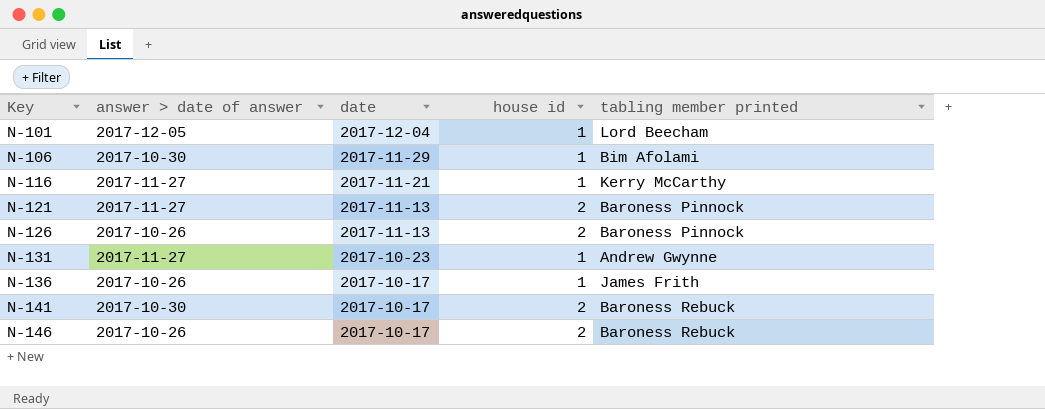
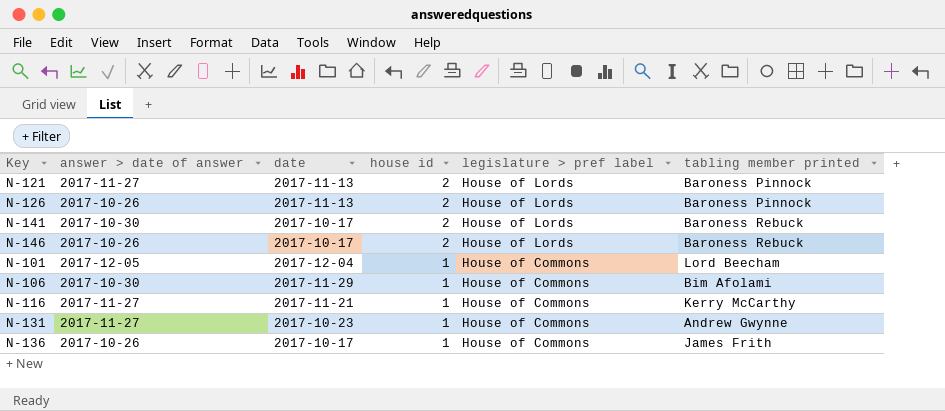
row order: Key ascending -> house id descending
column legislature > pref label | position: none -> 5

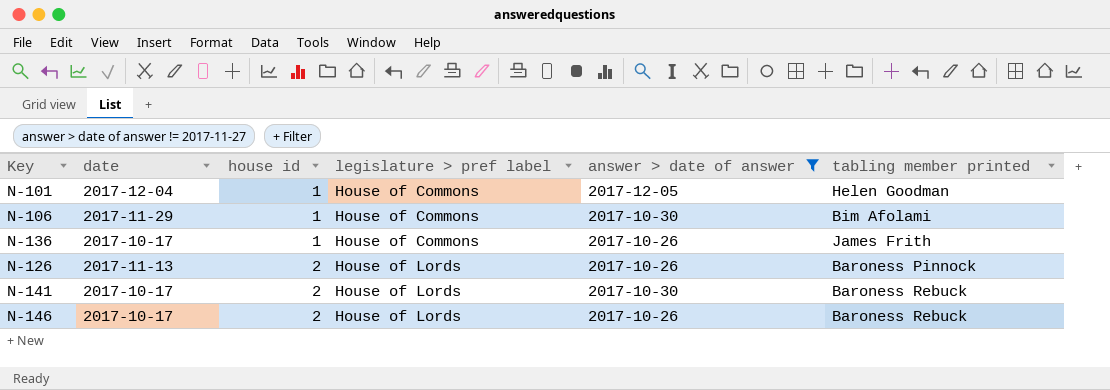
filter: none -> answer > date of answer != 2017-11-27
row order: house id descending -> house id ascending
column answer > date of answer | position: 2 -> 5
N-101 | tabling member printed: Lord Beecham -> Helen Goodman

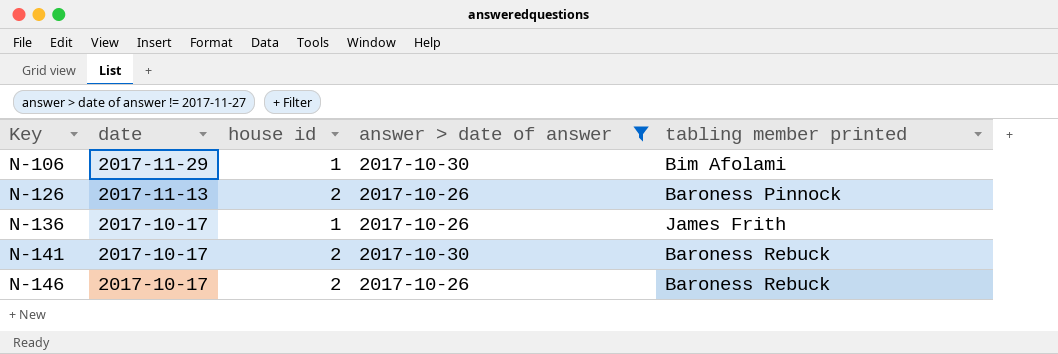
row order: house id ascending -> Key ascending
column legislature > pref label | position: 4 -> none
row N-101: 2017-12-04 | 1 | House of Commons | 2017-12-05 | Helen Goodman -> none

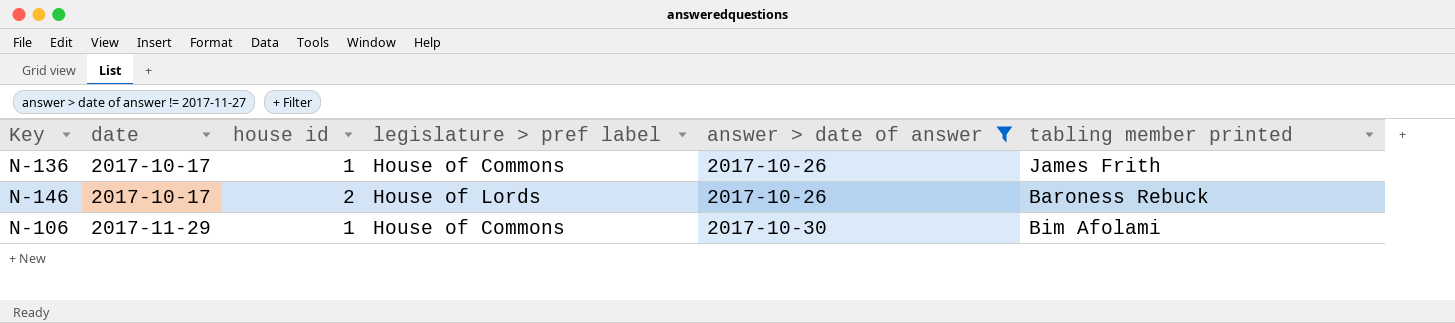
row order: Key ascending -> date ascending
column legislature > pref label | position: none -> 4
row N-126: 2017-11-13 | 2 | 2017-10-26 | Baroness Pinnock -> none
row N-141: 2017-10-17 | 2 | 2017-10-30 | Baroness Rebuck -> none

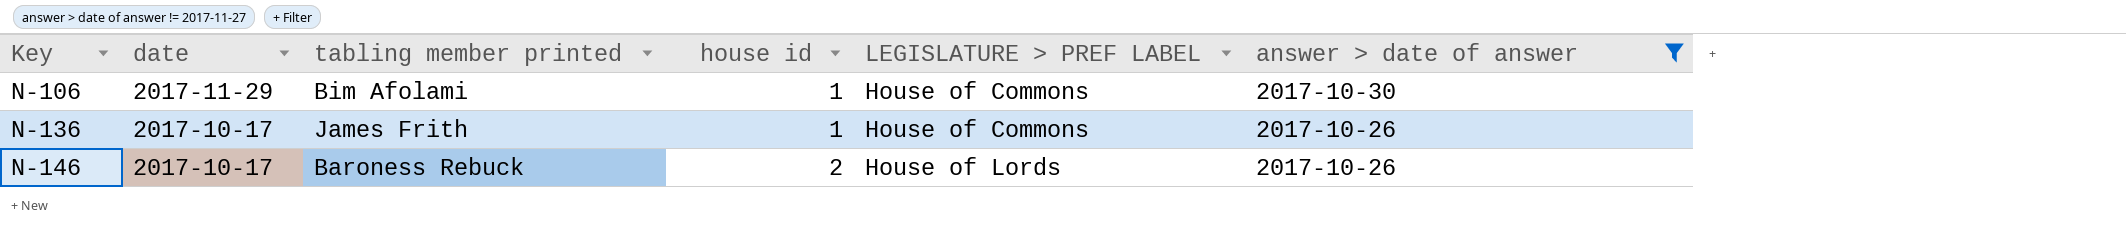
row order: date ascending -> Key ascending
column tabling member printed | position: 6 -> 3
column name: legislature > pref label -> LEGISLATURE > PREF LABEL

